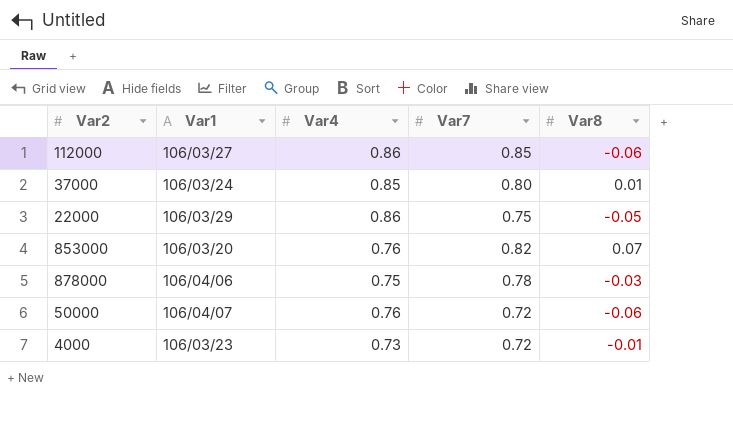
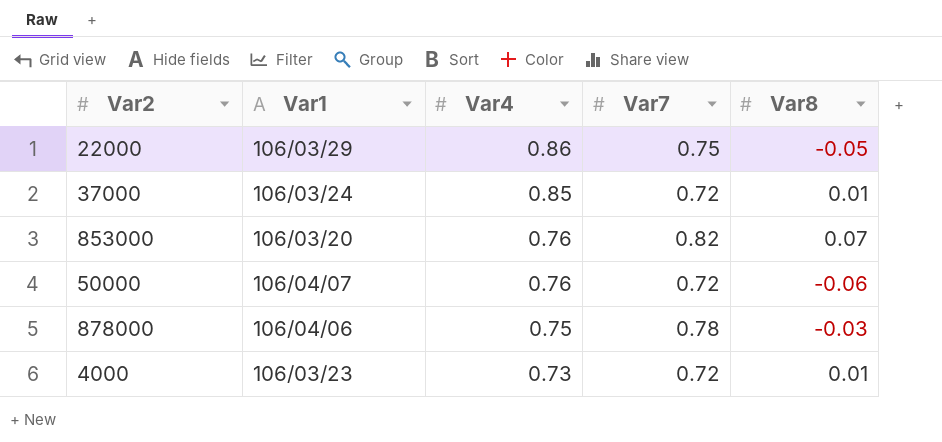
row order: none -> Var4 descending
row 112000: 106/03/27 | 0.86 | 0.85 | -0.06 -> none
37000 | Var7: 0.80 -> 0.72
4000 | Var8: -0.01 -> 0.01

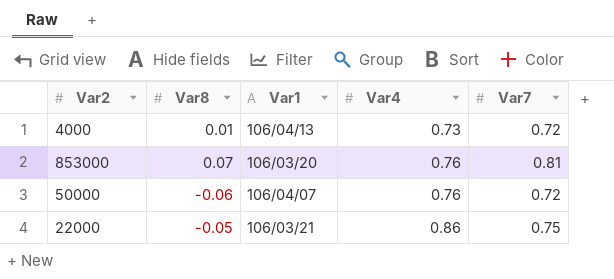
row order: Var4 descending -> Var4 ascending
column Var8 | position: 5 -> 2
row 37000: 106/03/24 | 0.85 | 0.72 | 0.01 -> none
row 878000: 106/04/06 | 0.75 | 0.78 | -0.03 -> none
4000 | Var1: 106/03/23 -> 106/04/13
853000 | Var7: 0.82 -> 0.81
22000 | Var1: 106/03/29 -> 106/03/21

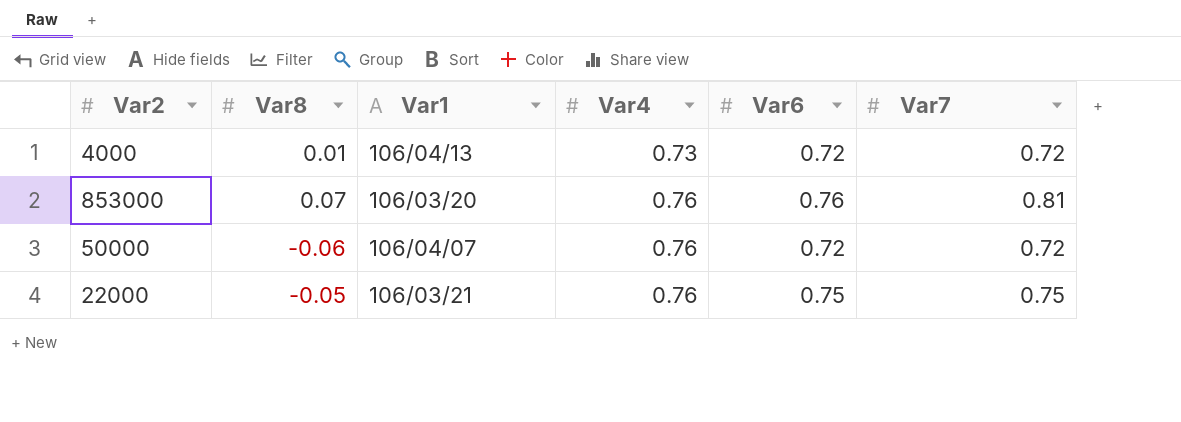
column Var6 | position: none -> 5
22000 | Var4: 0.86 -> 0.76

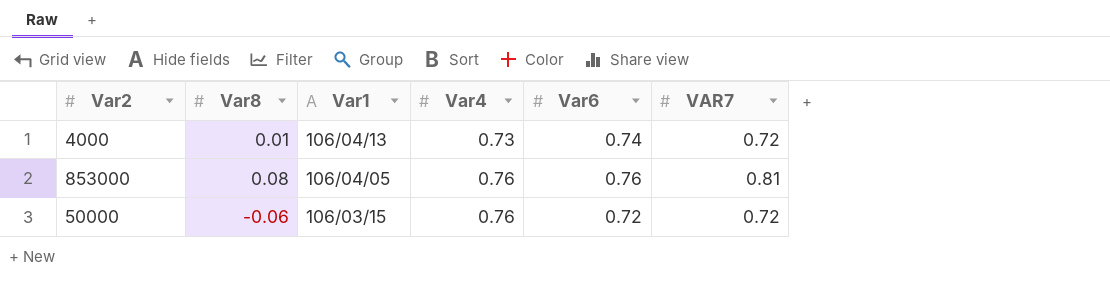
column name: Var7 -> VAR7
row 22000: -0.05 | 106/03/21 | 0.76 | 0.75 | 0.75 -> none
4000 | Var6: 0.72 -> 0.74
853000 | Var8: 0.07 -> 0.08
853000 | Var1: 106/03/20 -> 106/04/05
50000 | Var1: 106/04/07 -> 106/03/15

